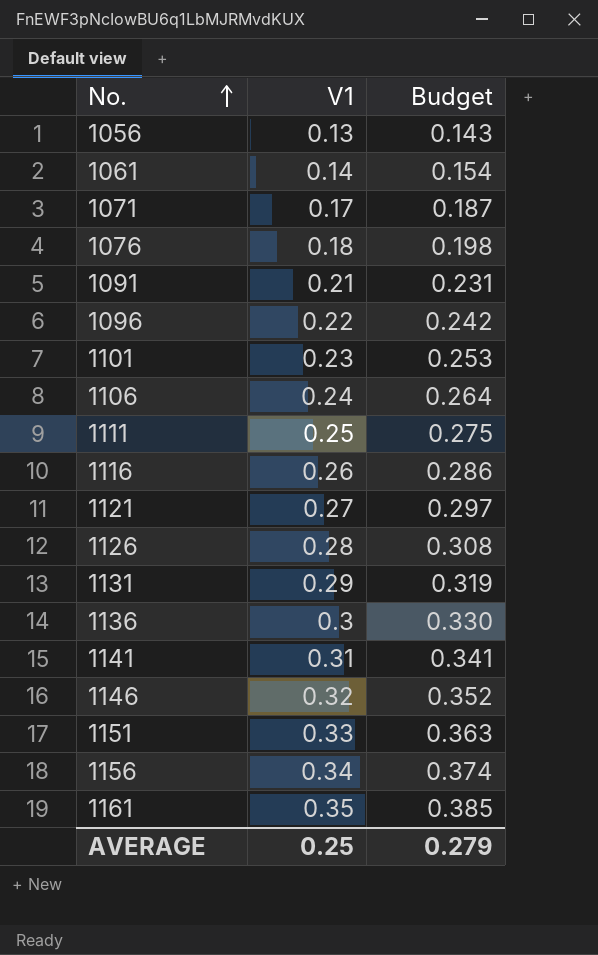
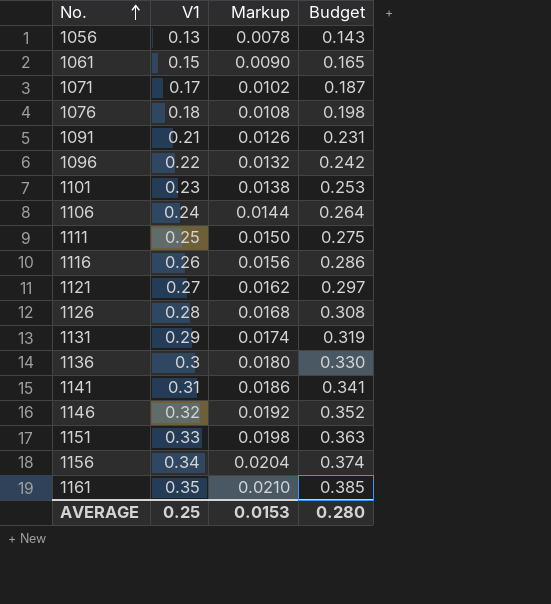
column Markup | formula: none -> [V1] * 0.06
1061 | V1: 0.14 -> 0.15
1061 | Budget: 0.154 -> 0.165
AVERAGE | Budget: 0.279 -> 0.280

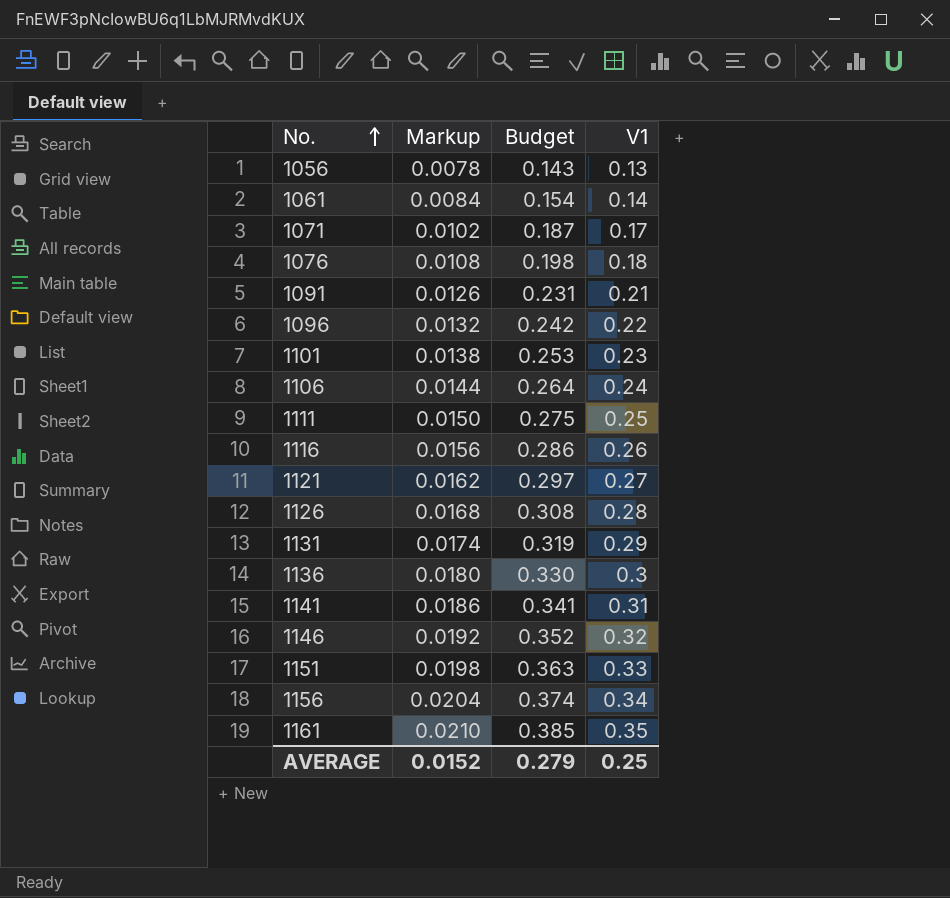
column V1 | position: 2 -> 4
1061 | Markup: 0.0090 -> 0.0084
1061 | Budget: 0.165 -> 0.154
1061 | V1: 0.15 -> 0.14
AVERAGE | Markup: 0.0153 -> 0.0152
AVERAGE | Budget: 0.280 -> 0.279

